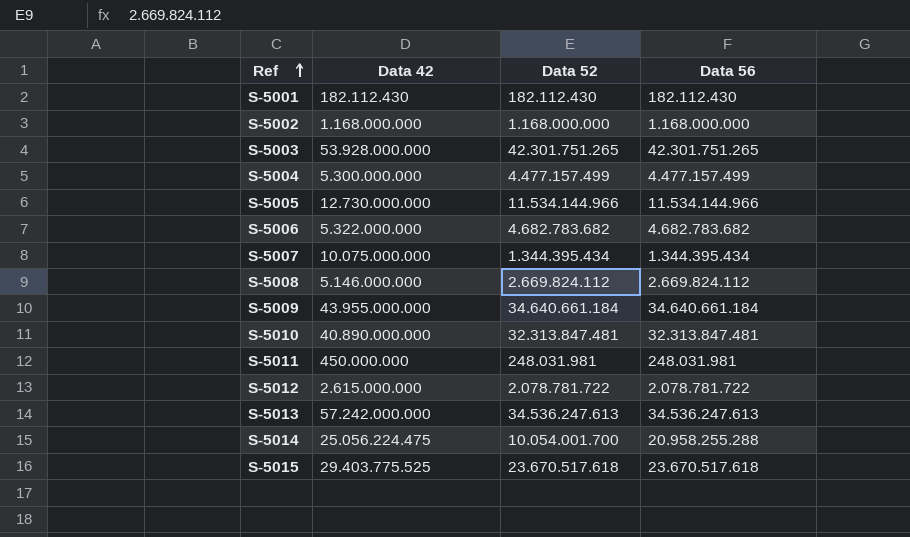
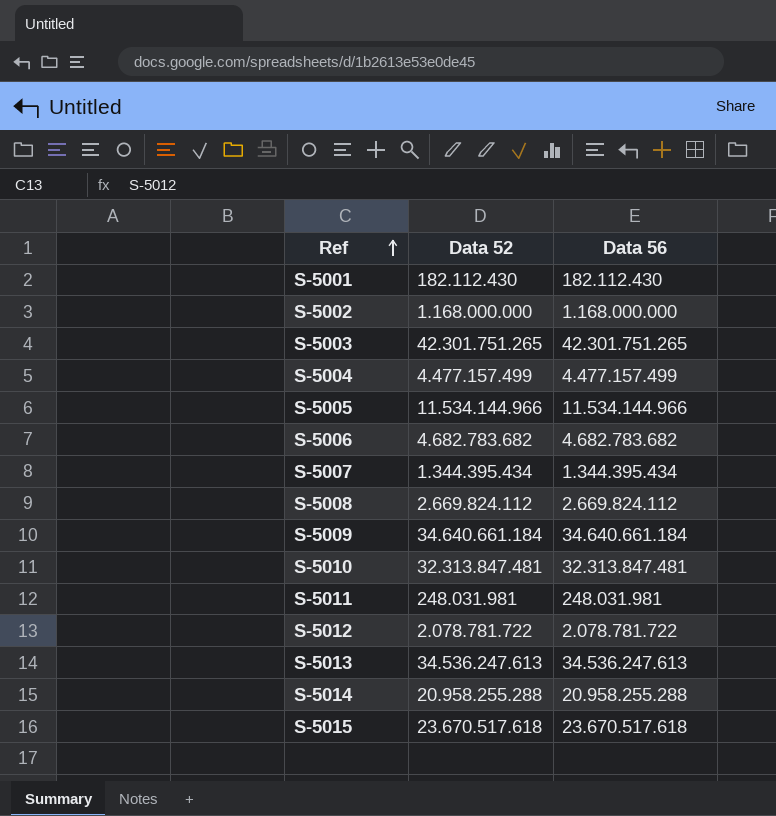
column Data 42 | position: 2 -> none
S-5014 | Data 52: 10.054.001.700 -> 20.958.255.288

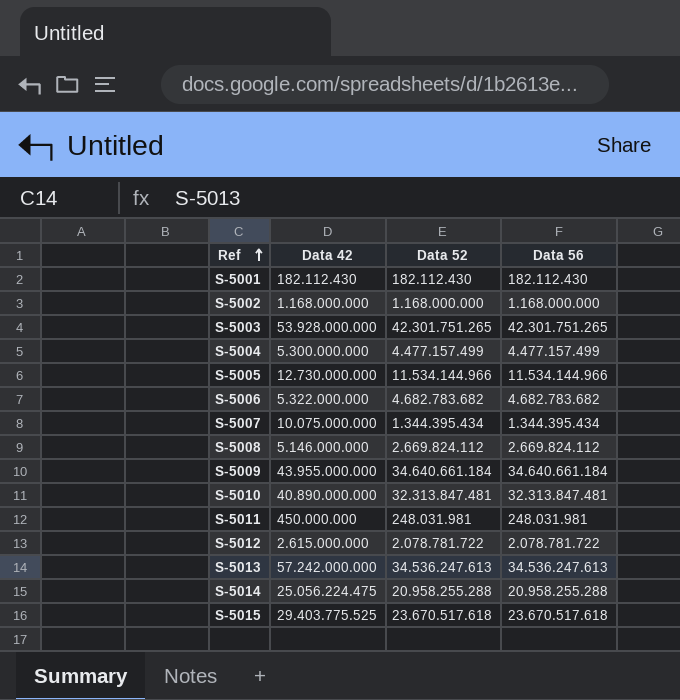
column Data 42 | position: none -> 2

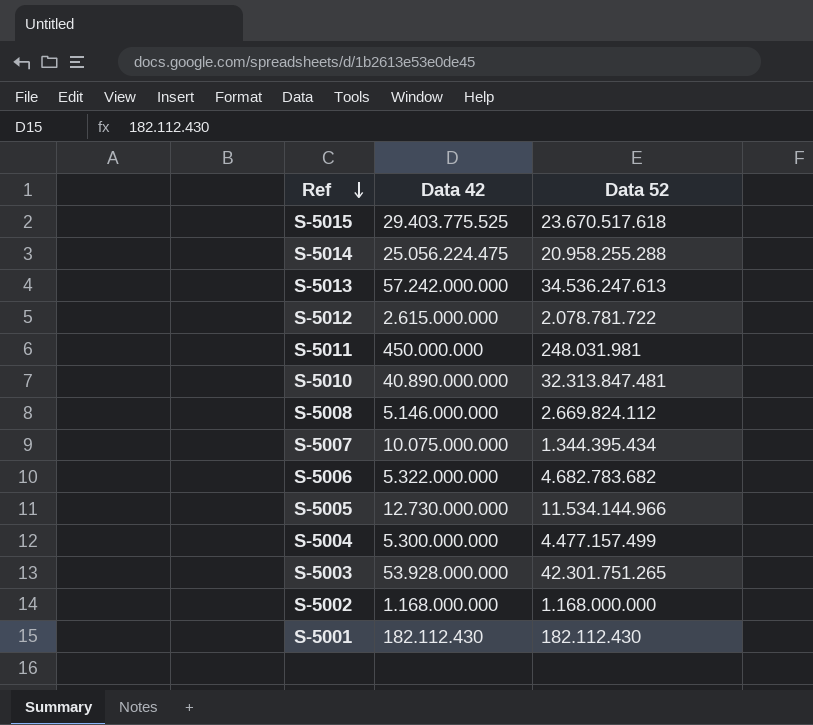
row order: Ref ascending -> Ref descending
column Data 56 | position: 4 -> none
row S-5009: 43.955.000.000 | 34.640.661.184 | 34.640.661.184 -> none

